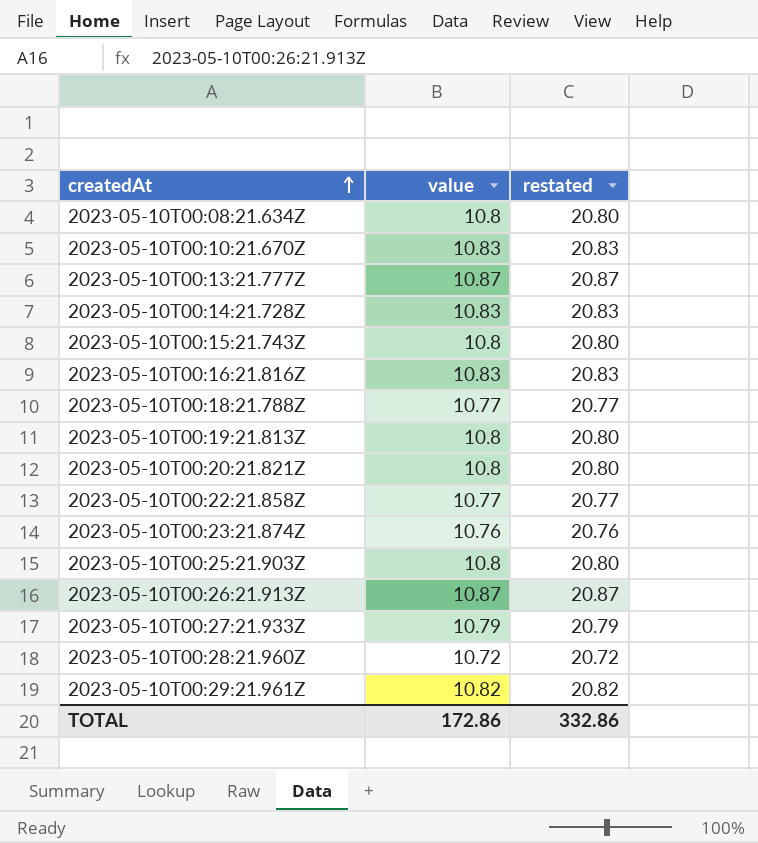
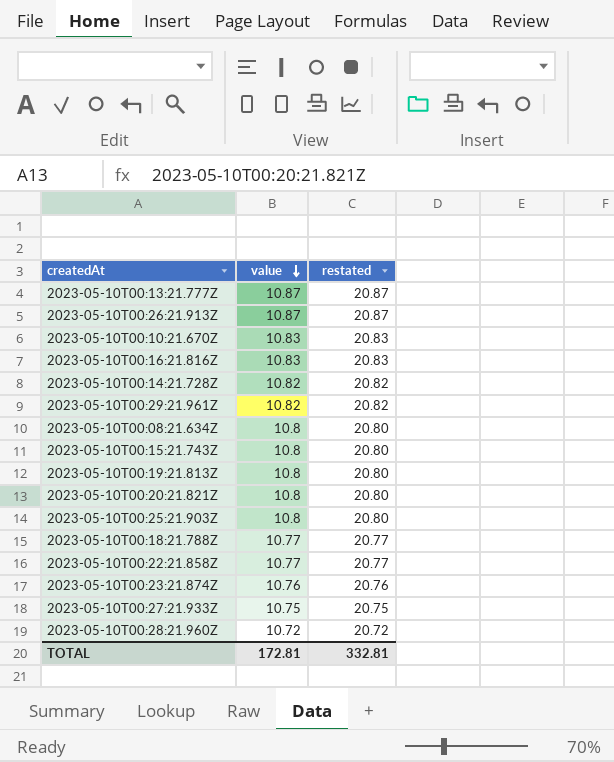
row order: createdAt ascending -> value descending
2023-05-10T00:14:21.728Z | value: 10.83 -> 10.82
2023-05-10T00:14:21.728Z | restated: 20.83 -> 20.82
2023-05-10T00:27:21.933Z | value: 10.79 -> 10.75
2023-05-10T00:27:21.933Z | restated: 20.79 -> 20.75
TOTAL | value: 172.86 -> 172.81
TOTAL | restated: 332.86 -> 332.81

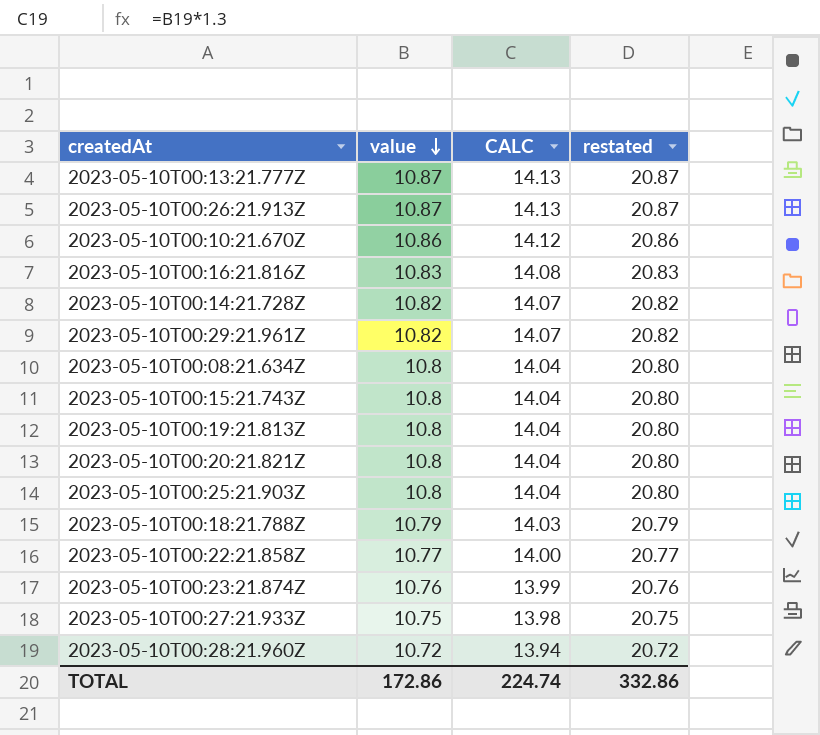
column CALC | formula: none -> [value] * 1.3
2023-05-10T00:10:21.670Z | value: 10.83 -> 10.86
2023-05-10T00:10:21.670Z | restated: 20.83 -> 20.86
2023-05-10T00:18:21.788Z | value: 10.77 -> 10.79
2023-05-10T00:18:21.788Z | restated: 20.77 -> 20.79
TOTAL | value: 172.81 -> 172.86
TOTAL | restated: 332.81 -> 332.86

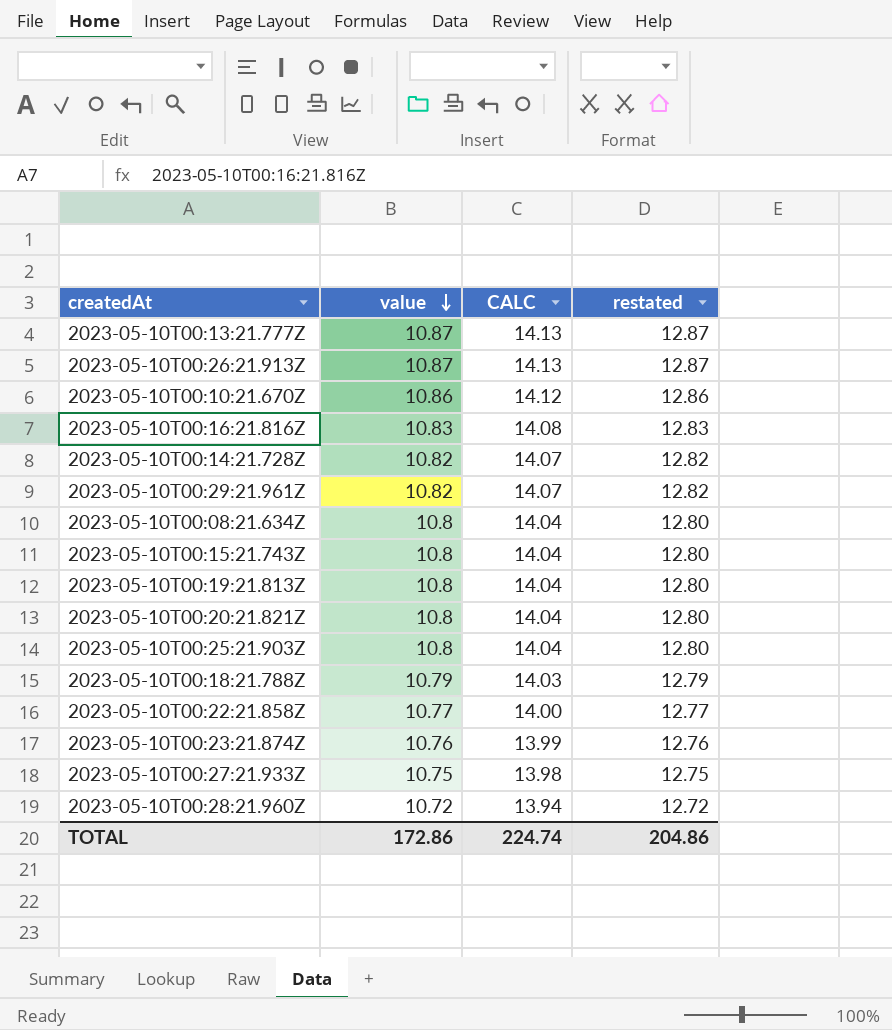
column restated | formula: [value] + 10 -> [value] + 2
TOTAL | restated: 332.86 -> 204.86

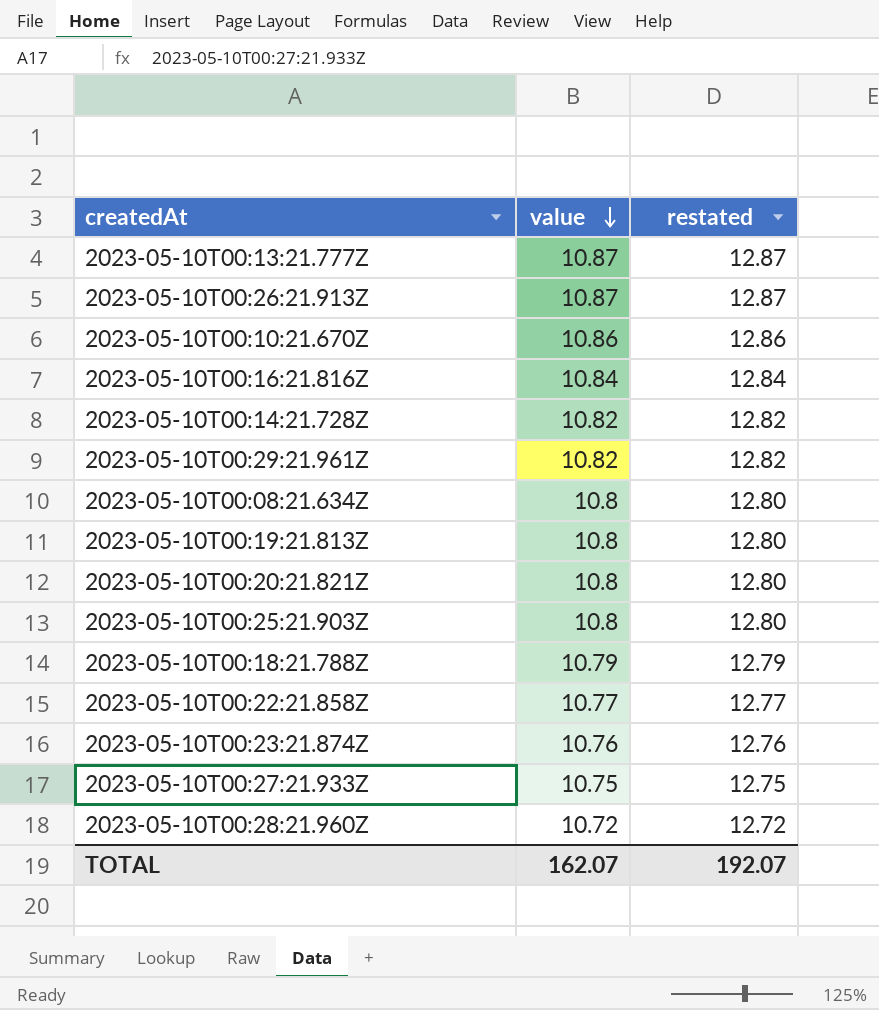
column CALC | formula: [value] * 1.3 -> none
row 2023-05-10T00:15:21.743Z: 10.8 | 14.04 | 12.80 -> none
2023-05-10T00:16:21.816Z | value: 10.83 -> 10.84
2023-05-10T00:16:21.816Z | restated: 12.83 -> 12.84
TOTAL | value: 172.86 -> 162.07
TOTAL | restated: 204.86 -> 192.07

